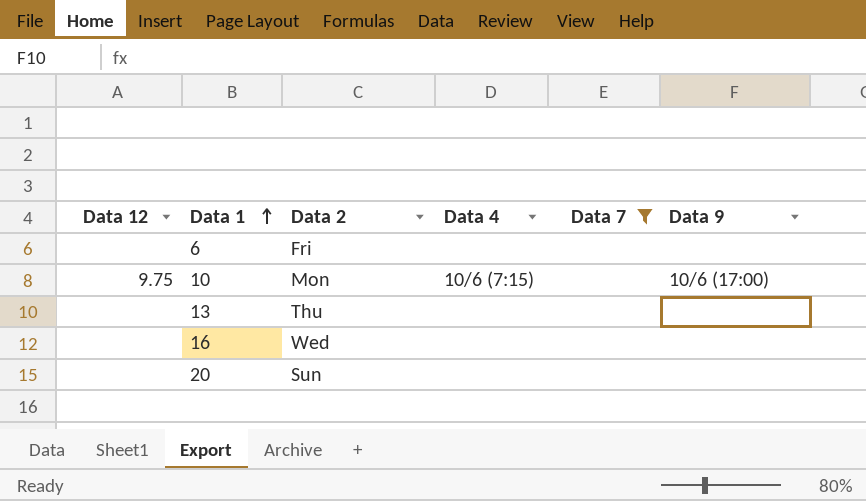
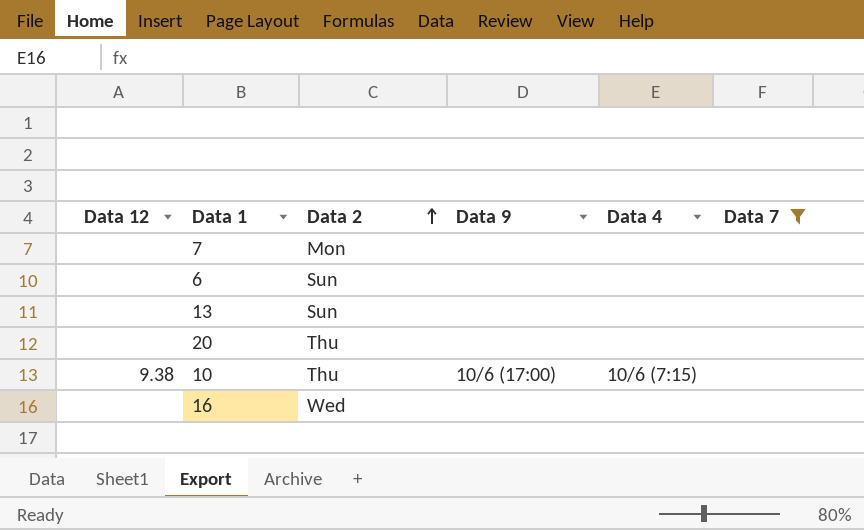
row order: Data 1 ascending -> Data 2 ascending
column Data 9 | position: 6 -> 4
row 7: none -> none | Mon | none | none | none
6 | Data 2: Fri -> Sun
13 | Data 2: Thu -> Sun
20 | Data 2: Sun -> Thu
10 | Data 12: 9.75 -> 9.38
10 | Data 2: Mon -> Thu

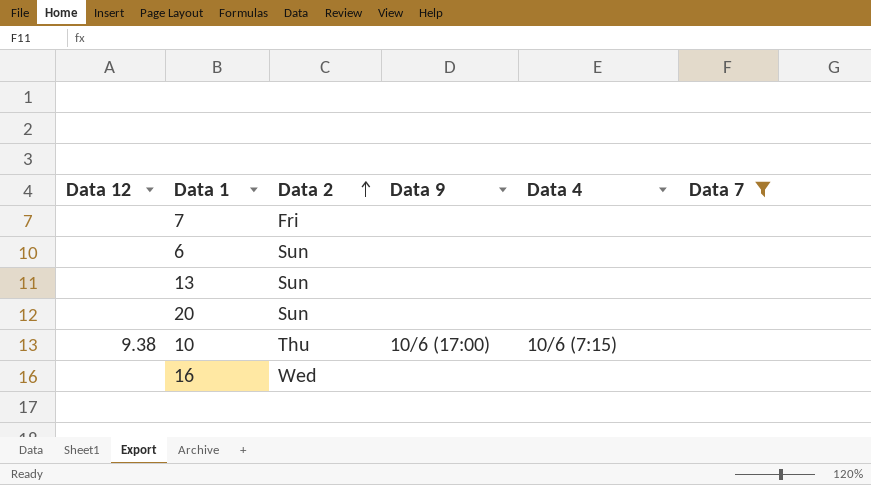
7 | Data 2: Mon -> Fri
20 | Data 2: Thu -> Sun

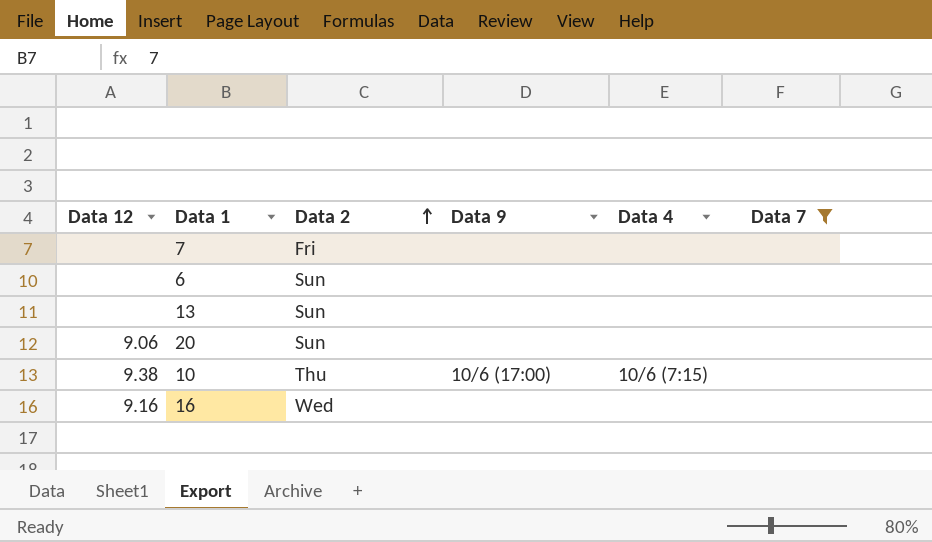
20 | Data 12: none -> 9.06
16 | Data 12: none -> 9.16

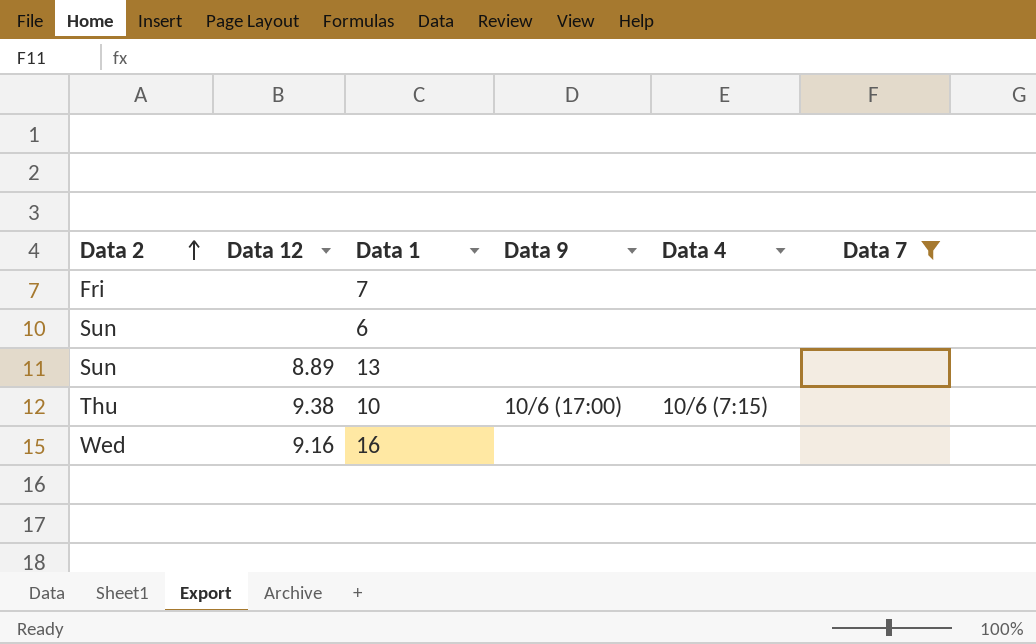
column Data 2 | position: 3 -> 1
row 20: 9.06 | Sun | none | none | none -> none
13 | Data 12: none -> 8.89

